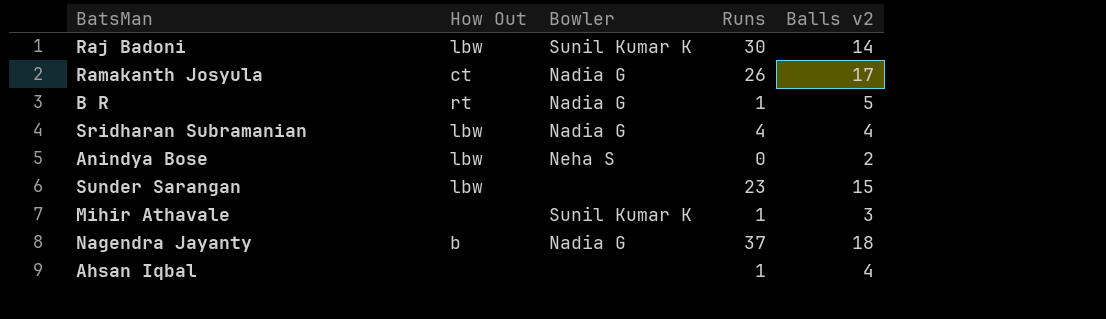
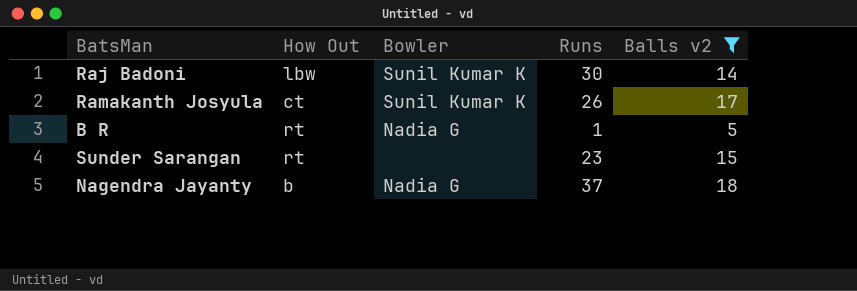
filter: none -> Balls v2 >= 5
Ramakanth Josyula | Bowler: Nadia G -> Sunil Kumar K
Sunder Sarangan | How Out: lbw -> rt

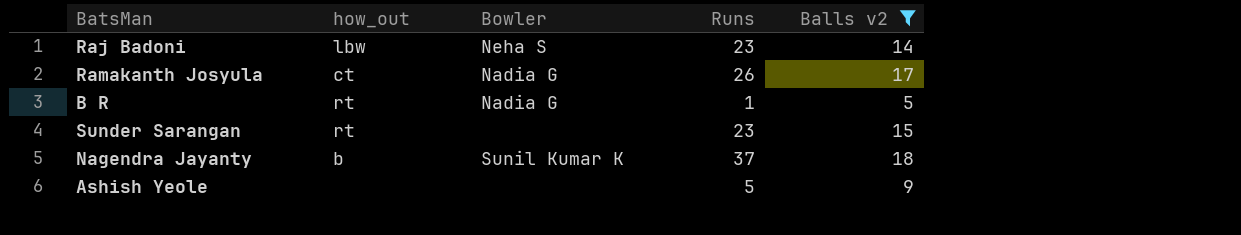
column name: How Out -> how_out
Raj Badoni | Bowler: Sunil Kumar K -> Neha S
Raj Badoni | Runs: 30 -> 23
Ramakanth Josyula | Bowler: Sunil Kumar K -> Nadia G
Nagendra Jayanty | Bowler: Nadia G -> Sunil Kumar K
row Ashish Yeole: none -> none | none | 5 | 9

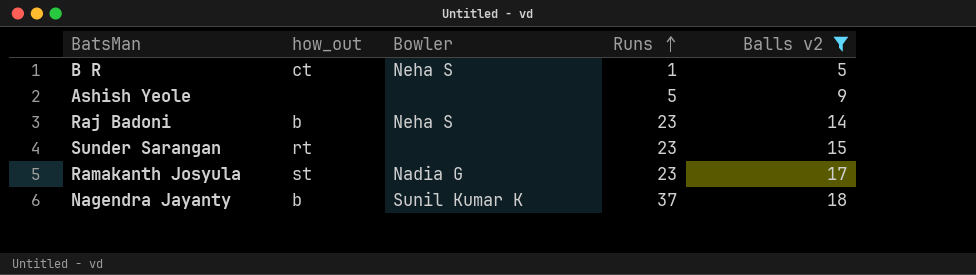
row order: none -> Runs ascending
B R | how_out: rt -> ct
B R | Bowler: Nadia G -> Neha S
Raj Badoni | how_out: lbw -> b
Ramakanth Josyula | how_out: ct -> st
Ramakanth Josyula | Runs: 26 -> 23

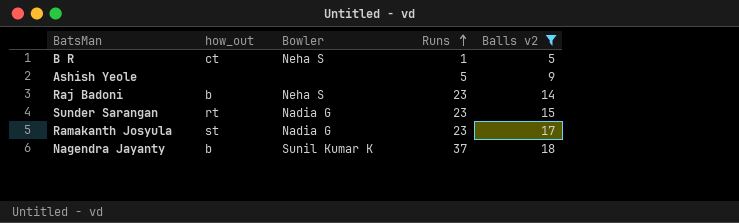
Sunder Sarangan | Bowler: none -> Nadia G

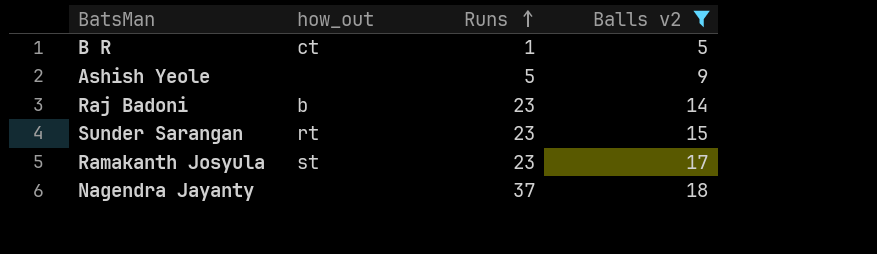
column Bowler | position: 3 -> none
Nagendra Jayanty | how_out: b -> none

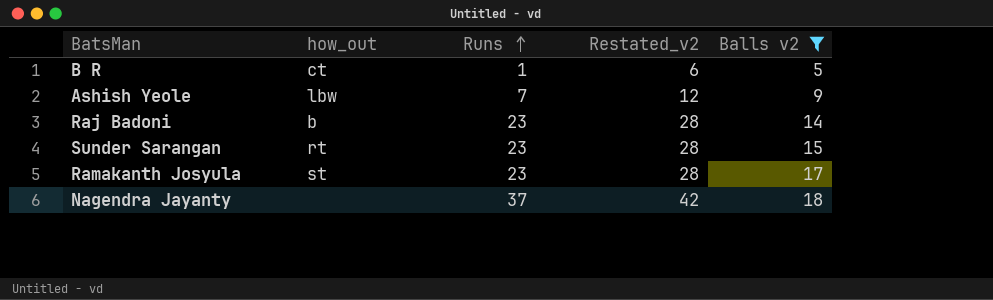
column Restated_v2 | formula: none -> [Runs] + 5
Ashish Yeole | how_out: none -> lbw
Ashish Yeole | Runs: 5 -> 7

